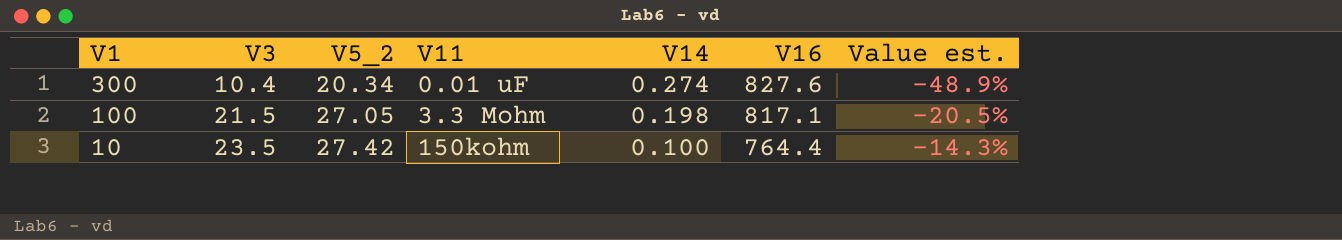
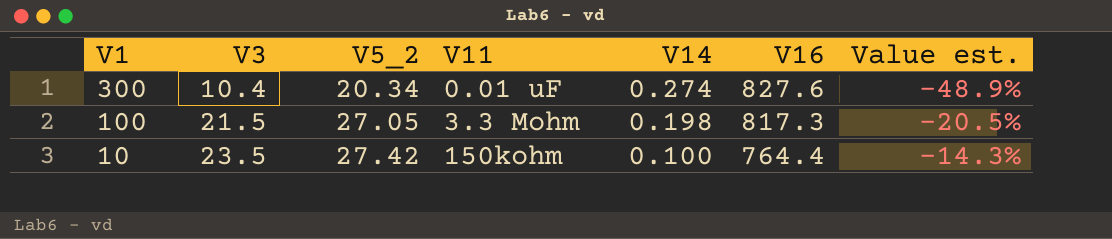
100 | V16: 817.1 -> 817.3

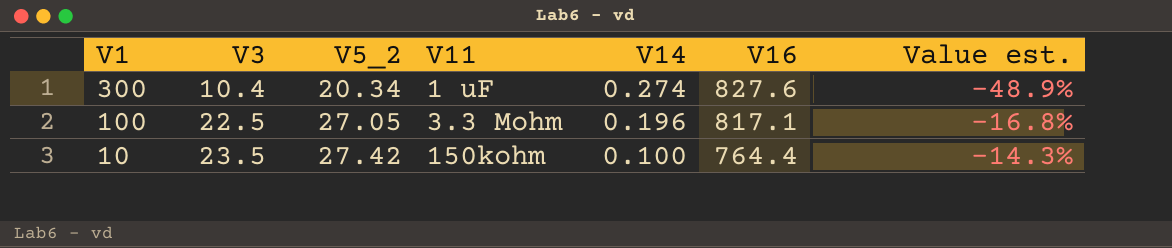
300 | V11: 0.01 uF -> 1 uF
100 | V3: 21.5 -> 22.5
100 | V14: 0.198 -> 0.196
100 | V16: 817.3 -> 817.1
100 | Value est.: -20.5% -> -16.8%

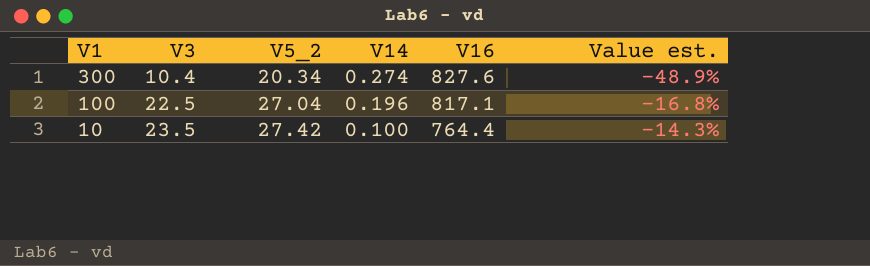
column V11 | position: 4 -> none
100 | V5_2: 27.05 -> 27.04

